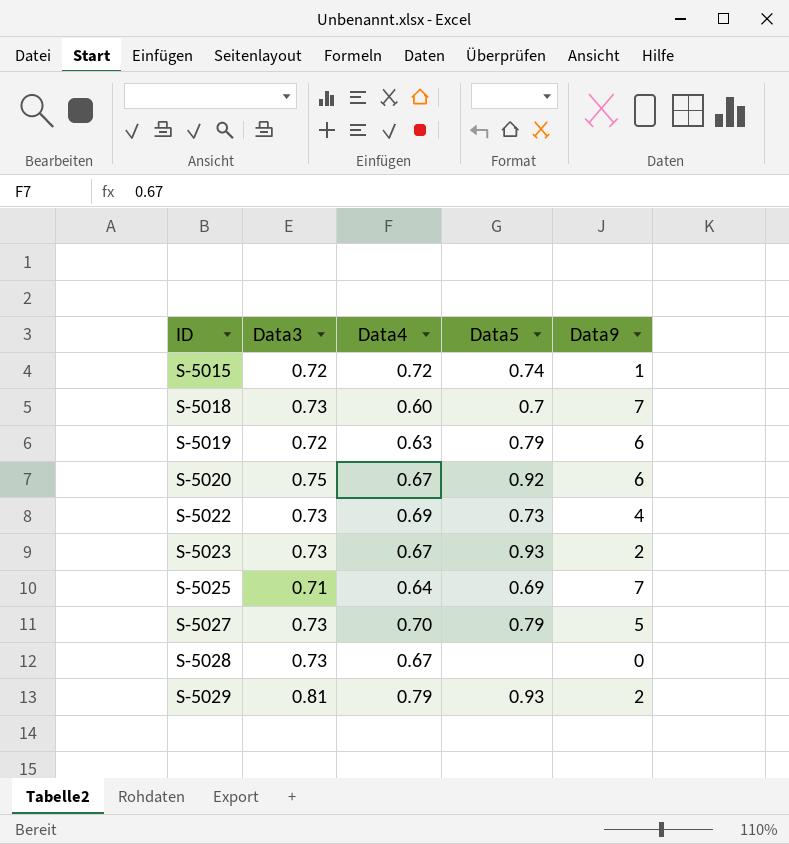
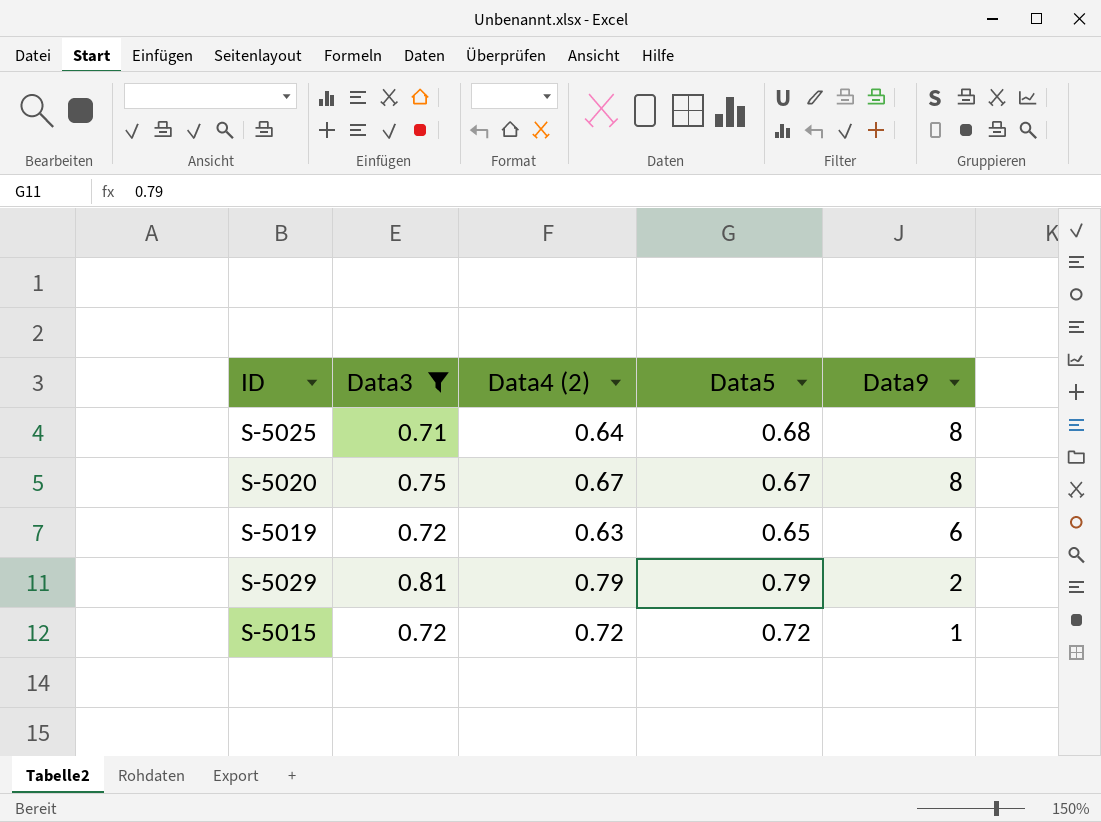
filter: none -> Data3 != 0.73
row order: ID ascending -> Data9 descending
column name: Data4 -> Data4 (2)
S-5025 | Data5: 0.69 -> 0.68
S-5025 | Data9: 7 -> 8
S-5020 | Data5: 0.92 -> 0.67
S-5020 | Data9: 6 -> 8
S-5019 | Data5: 0.79 -> 0.65
S-5029 | Data5: 0.93 -> 0.79
S-5015 | Data5: 0.74 -> 0.72

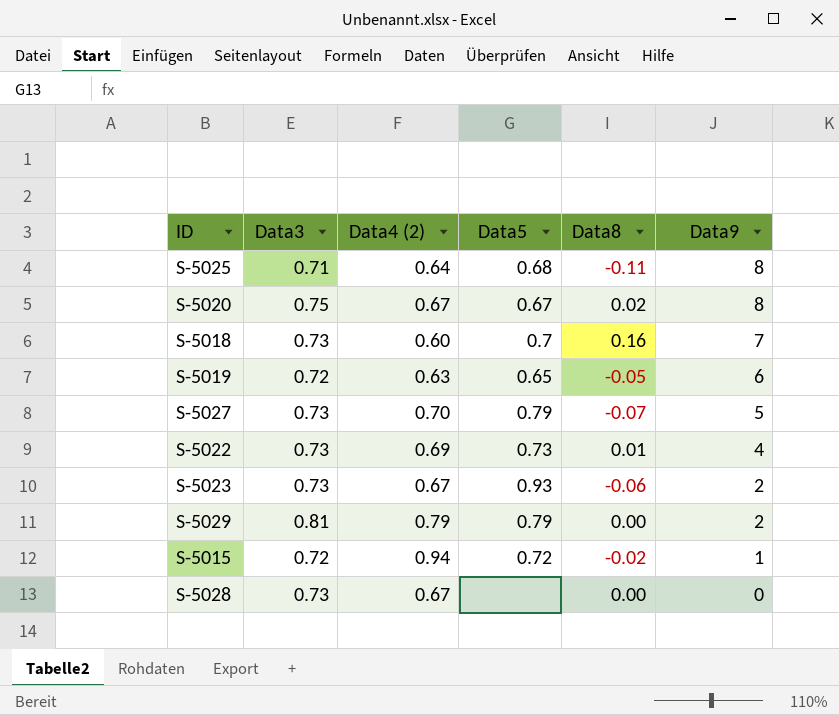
filter: Data3 != 0.73 -> none
column Data8 | position: none -> 5
S-5015 | Data4 (2): 0.72 -> 0.94

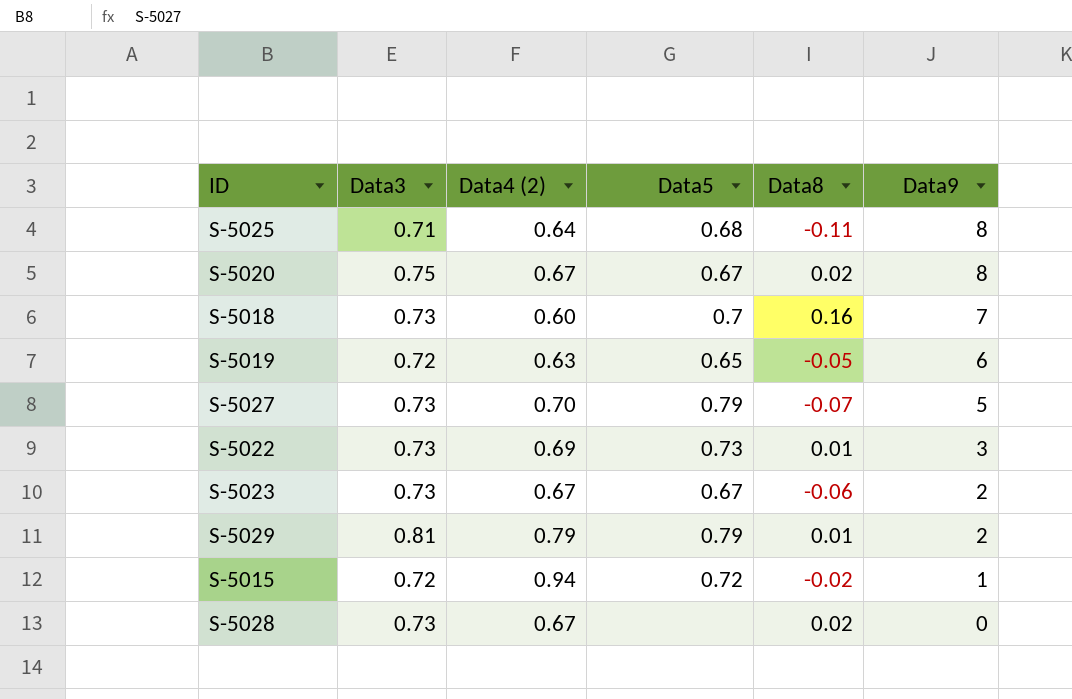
S-5022 | Data9: 4 -> 3
S-5023 | Data5: 0.93 -> 0.67
S-5029 | Data8: 0.00 -> 0.01
S-5028 | Data8: 0.00 -> 0.02

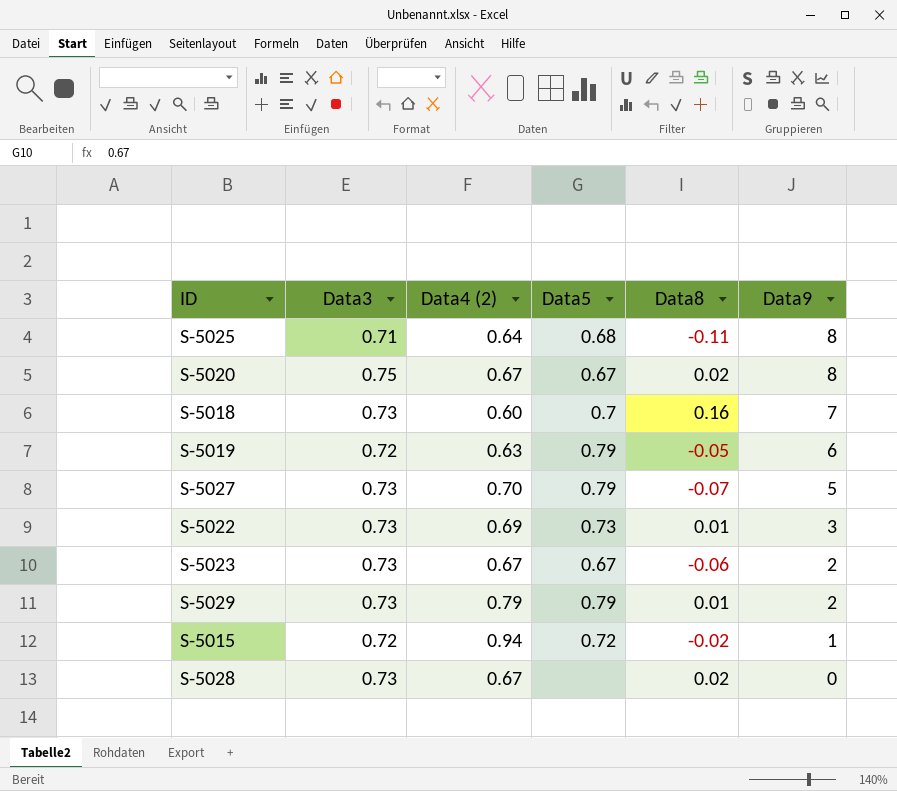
S-5019 | Data5: 0.65 -> 0.79
S-5029 | Data3: 0.81 -> 0.73

